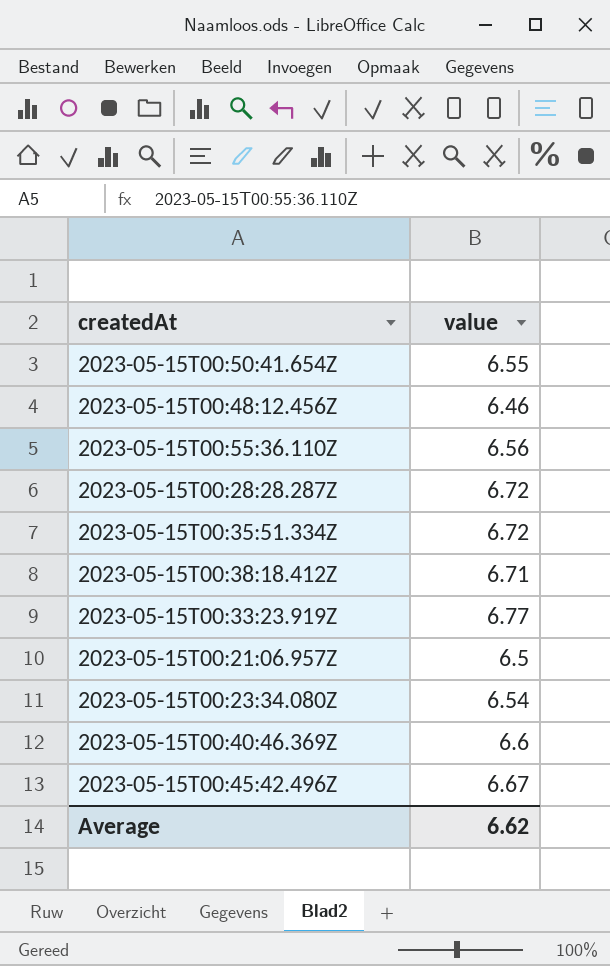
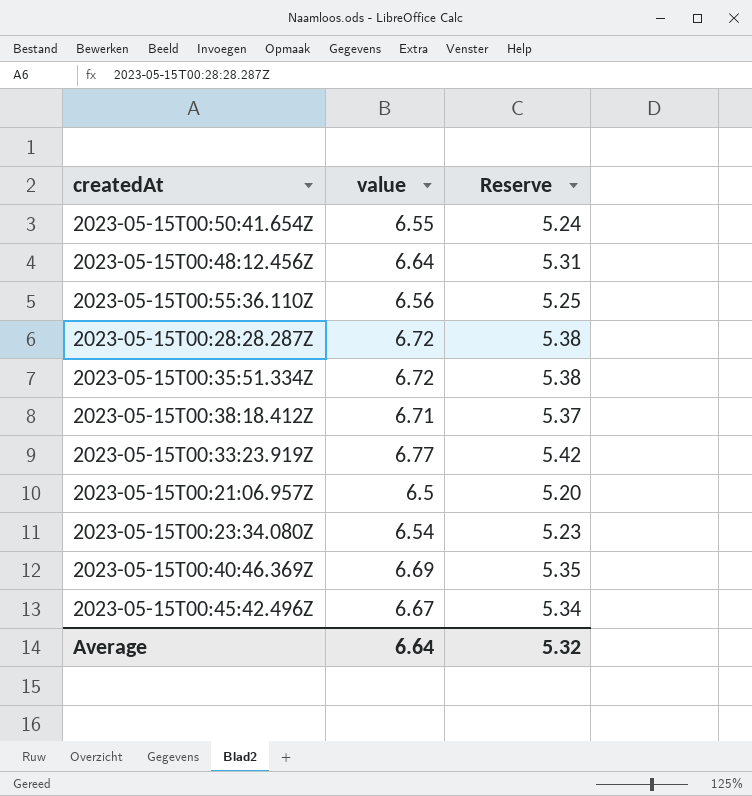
column Reserve | formula: none -> [value] * 0.8
2023-05-15T00:48:12.456Z | value: 6.46 -> 6.64
2023-05-15T00:40:46.369Z | value: 6.6 -> 6.69
Average | value: 6.62 -> 6.64

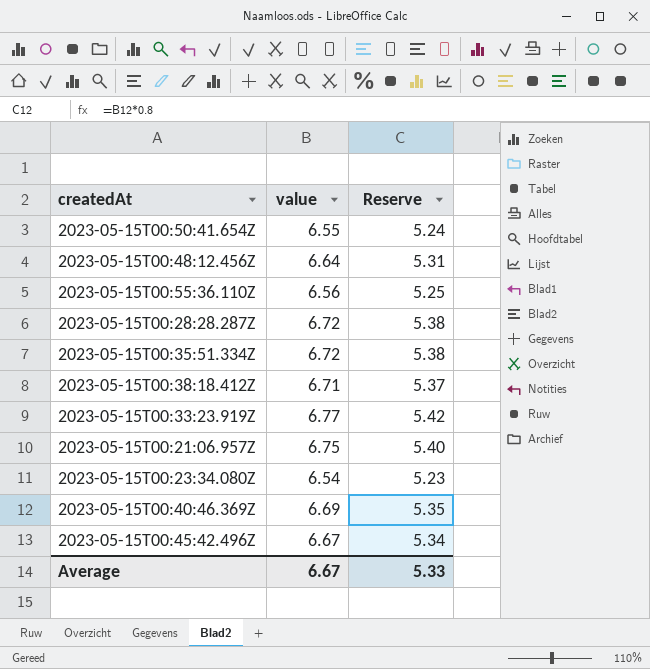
2023-05-15T00:21:06.957Z | value: 6.5 -> 6.75
2023-05-15T00:21:06.957Z | Reserve: 5.20 -> 5.40
Average | value: 6.64 -> 6.67
Average | Reserve: 5.32 -> 5.33

